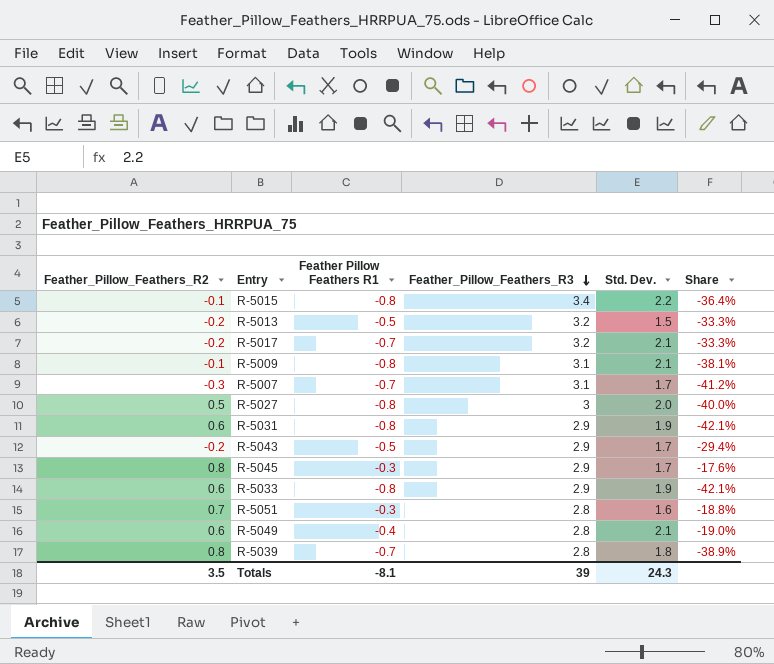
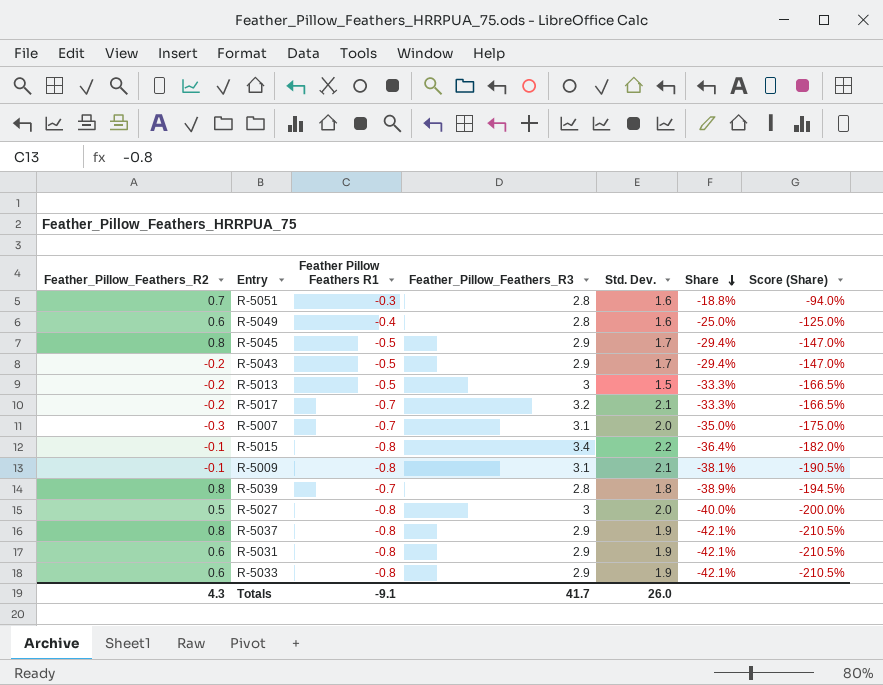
row order: Feather_Pillow_Feathers_R3 descending -> Share descending
column Score (Share) | formula: none -> [Share] * 5
R-5049 | Std. Dev.: 2.1 -> 1.6
R-5049 | Share: -19.0% -> -25.0%
R-5045 | Feather Pillow Feathers R1: -0.3 -> -0.5
R-5045 | Share: -17.6% -> -29.4%
R-5013 | Feather_Pillow_Feathers_R3: 3.2 -> 3
R-5007 | Std. Dev.: 1.7 -> 2.0
R-5007 | Share: -41.2% -> -35.0%
row R-5037: none -> 0.8 | -0.8 | 2.9 | 1.9 | -42.1% | -210.5%
Totals | Feather_Pillow_Feathers_R2: 3.5 -> 4.3
Totals | Feather Pillow Feathers R1: -8.1 -> -9.1
Totals | Feather_Pillow_Feathers_R3: 39 -> 41.7
Totals | Std. Dev.: 24.3 -> 26.0

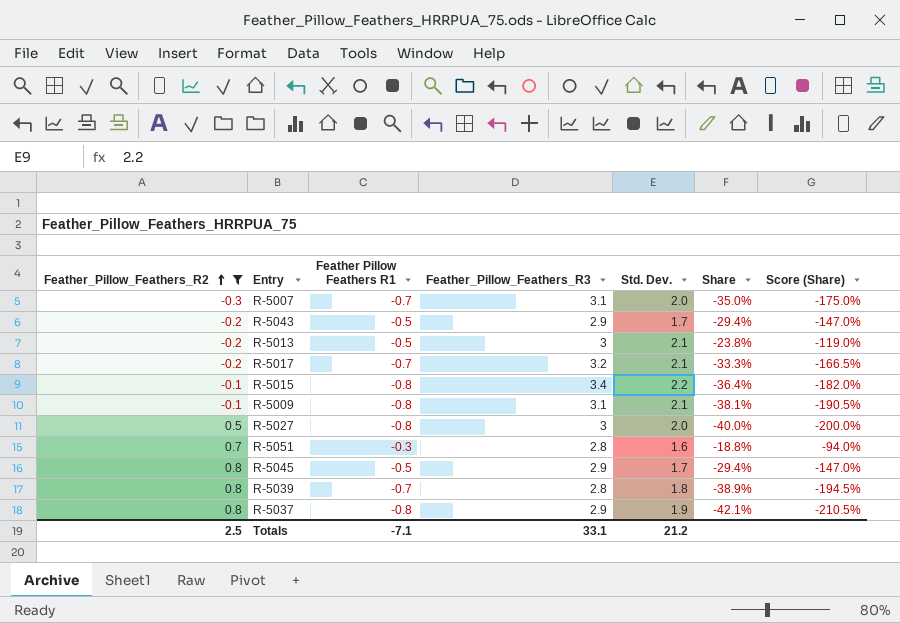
filter: none -> Feather_Pillow_Feathers_R2 != 0.6
row order: Share descending -> Feather_Pillow_Feathers_R2 ascending
R-5013 | Std. Dev.: 1.5 -> 2.1
R-5013 | Share: -33.3% -> -23.8%
R-5013 | Score (Share): -166.5% -> -119.0%
Totals | Feather_Pillow_Feathers_R2: 4.3 -> 2.5
Totals | Feather Pillow Feathers R1: -9.1 -> -7.1
Totals | Feather_Pillow_Feathers_R3: 41.7 -> 33.1
Totals | Std. Dev.: 26.0 -> 21.2

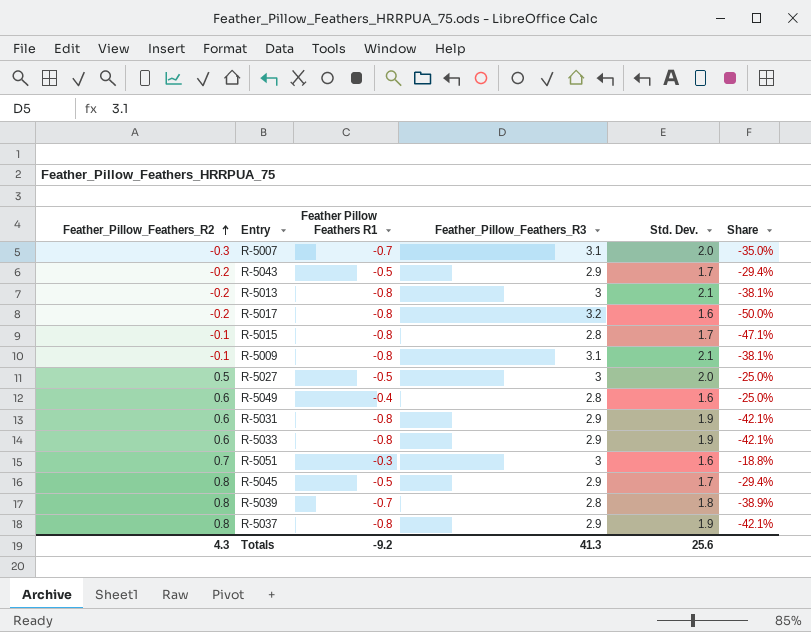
filter: Feather_Pillow_Feathers_R2 != 0.6 -> none
column Score (Share) | formula: [Share] * 5 -> none
R-5013 | Feather Pillow Feathers R1: -0.5 -> -0.8
R-5013 | Share: -23.8% -> -38.1%
R-5017 | Feather Pillow Feathers R1: -0.7 -> -0.8
R-5017 | Std. Dev.: 2.1 -> 1.6
R-5017 | Share: -33.3% -> -50.0%
R-5015 | Feather_Pillow_Feathers_R3: 3.4 -> 2.8
R-5015 | Std. Dev.: 2.2 -> 1.7
R-5015 | Share: -36.4% -> -47.1%
R-5027 | Feather Pillow Feathers R1: -0.8 -> -0.5
R-5027 | Share: -40.0% -> -25.0%
R-5051 | Feather_Pillow_Feathers_R3: 2.8 -> 3
Totals | Feather_Pillow_Feathers_R2: 2.5 -> 4.3
Totals | Feather Pillow Feathers R1: -7.1 -> -9.2
Totals | Feather_Pillow_Feathers_R3: 33.1 -> 41.3
Totals | Std. Dev.: 21.2 -> 25.6

